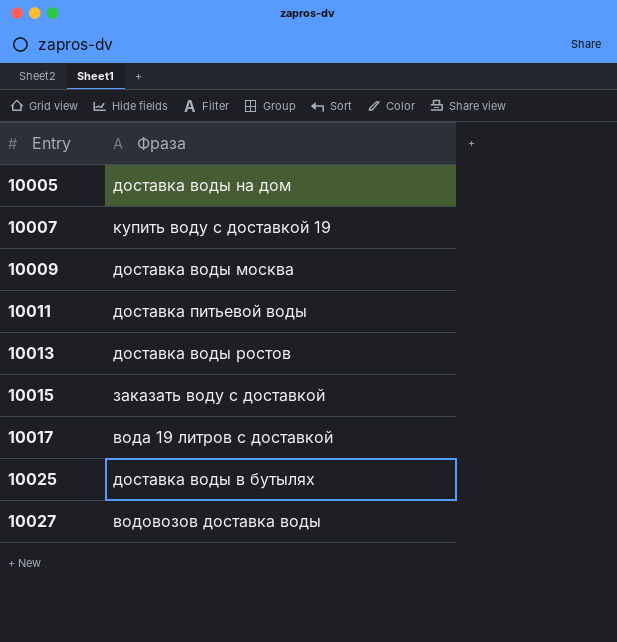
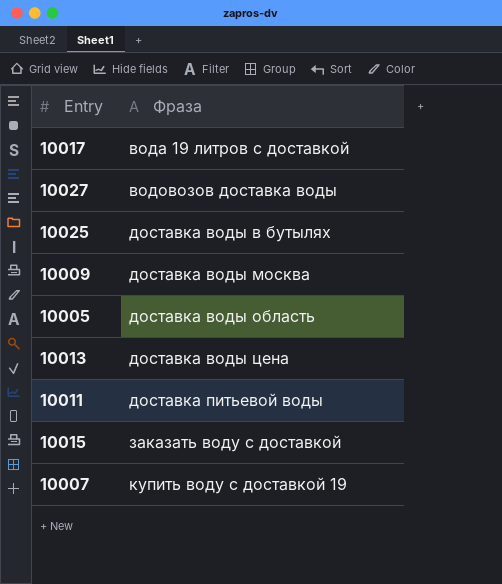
row order: Entry ascending -> Фраза ascending
10005 | Фраза: доставка воды на дом -> доставка воды область
10013 | Фраза: доставка воды ростов -> доставка воды цена

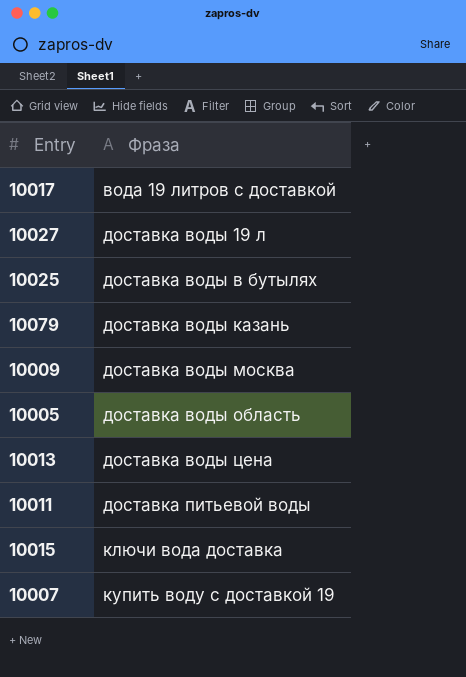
10027 | Фраза: водовозов доставка воды -> доставка воды 19 л
row 10079: none -> доставка воды казань
10015 | Фраза: заказать воду с доставкой -> ключи вода доставка

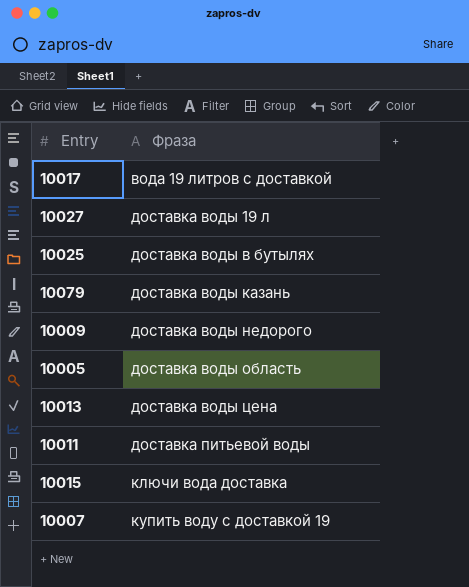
10009 | Фраза: доставка воды москва -> доставка воды недорого

